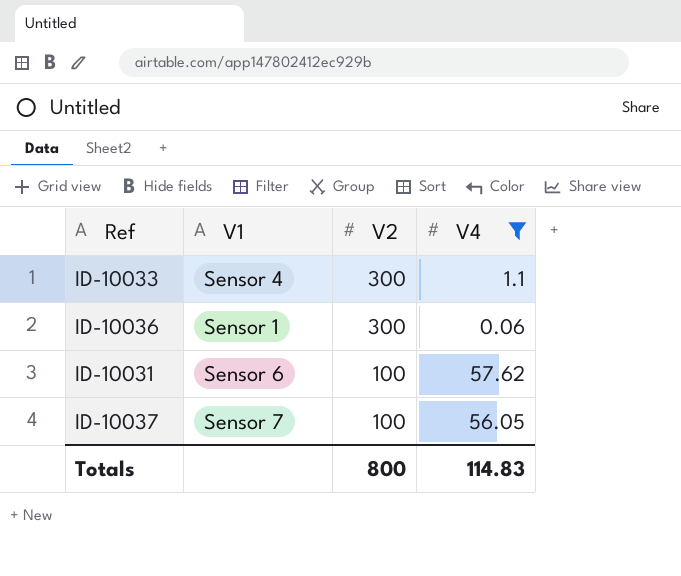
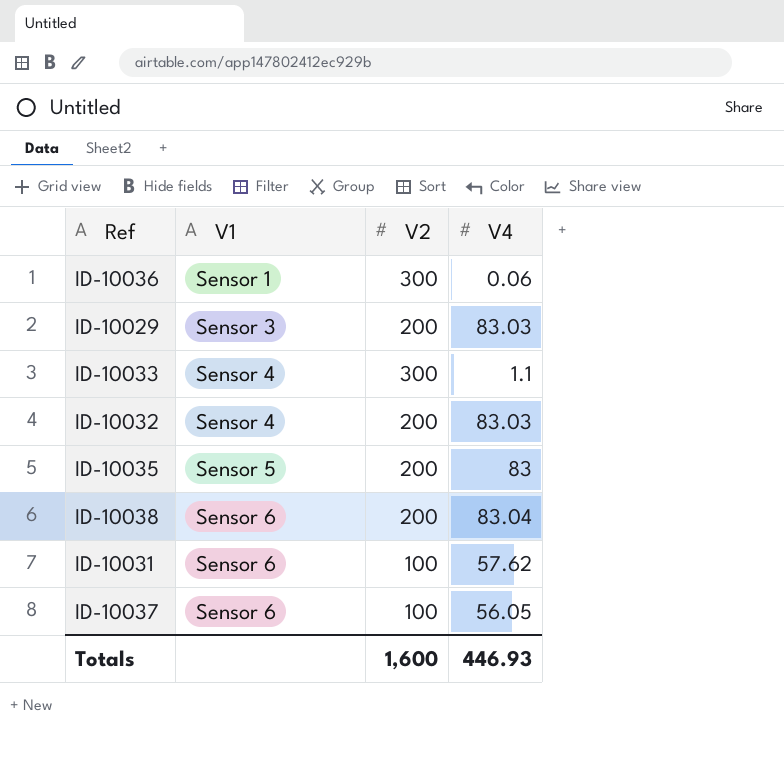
filter: V4 <= 57.62 -> none
row order: V2 descending -> V1 ascending
ID-10037 | V1: Sensor 7 -> Sensor 6
Totals | V2: 800 -> 1,600
Totals | V4: 114.83 -> 446.93

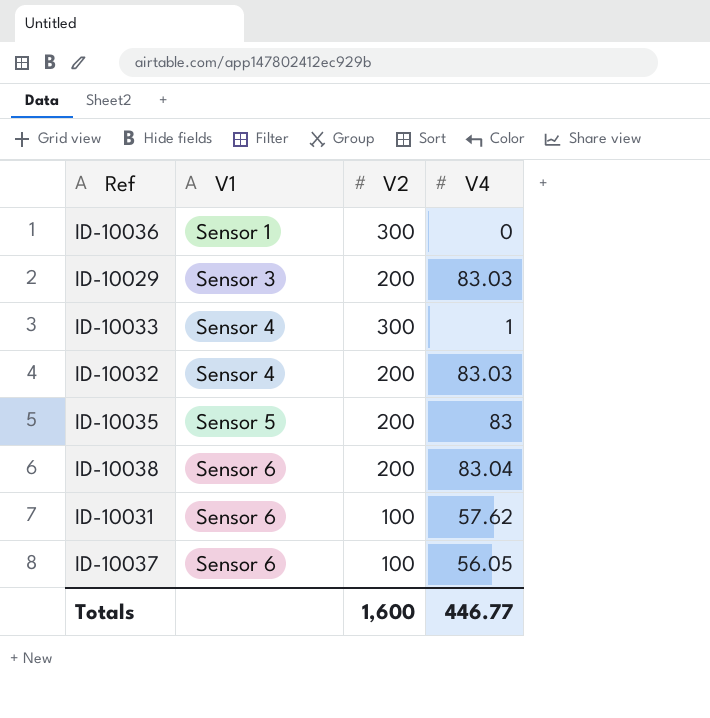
ID-10036 | V4: 0.06 -> 0
ID-10033 | V4: 1.1 -> 1
Totals | V4: 446.93 -> 446.77

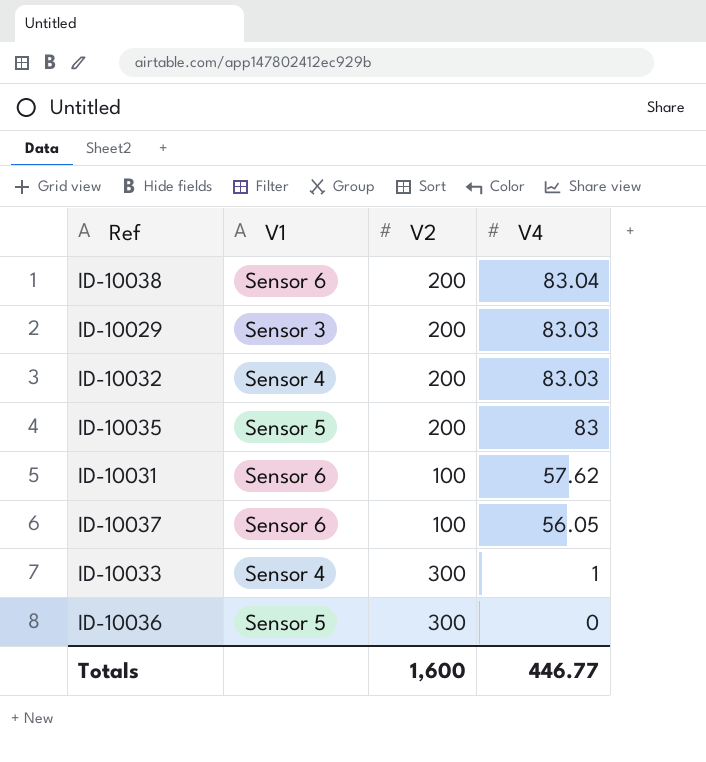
row order: V1 ascending -> V4 descending
ID-10036 | V1: Sensor 1 -> Sensor 5

